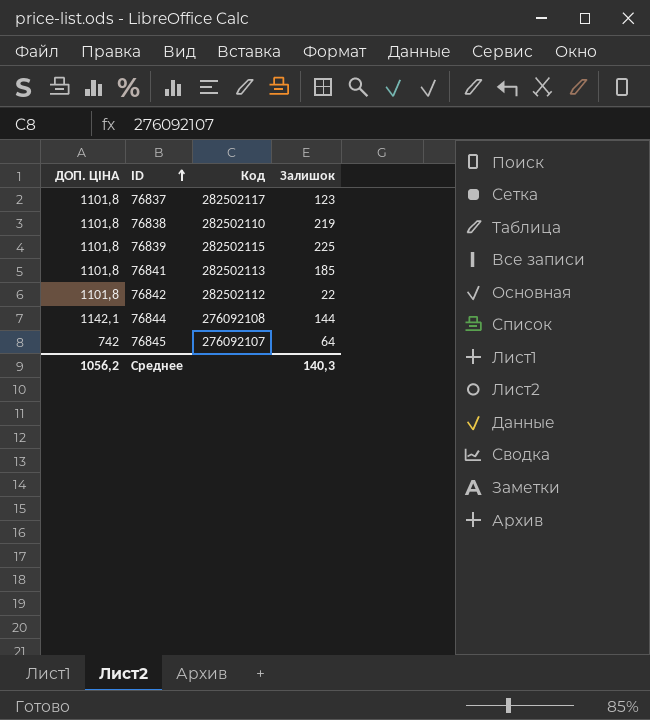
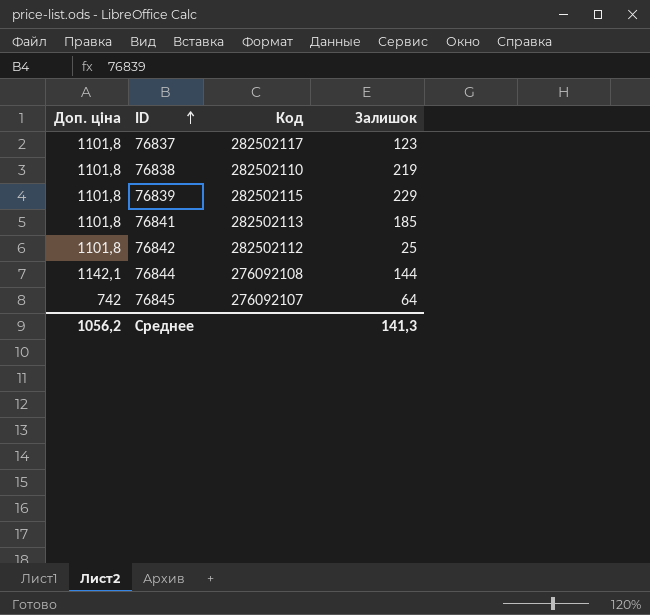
column name: ДОП. ЦІНА -> Доп. ціна
76839 | Залишок: 225 -> 229
76842 | Залишок: 22 -> 25
Среднее | Залишок: 140,3 -> 141,3

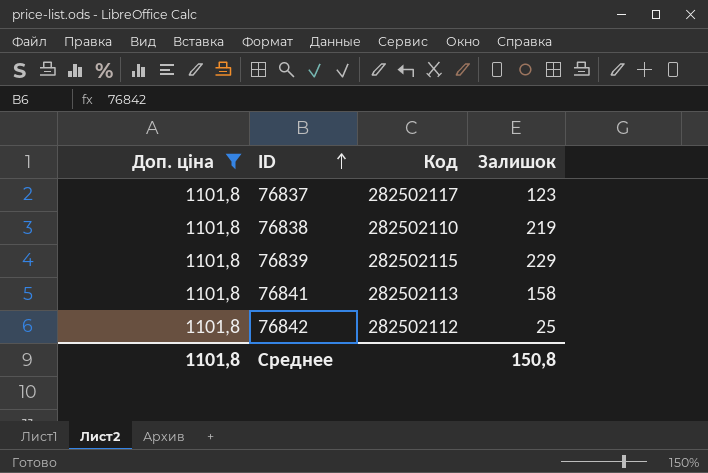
filter: none -> Доп. ціна = 1101,8
76841 | Залишок: 185 -> 158
Среднее | Доп. ціна: 1056,2 -> 1101,8
Среднее | Залишок: 141,3 -> 150,8

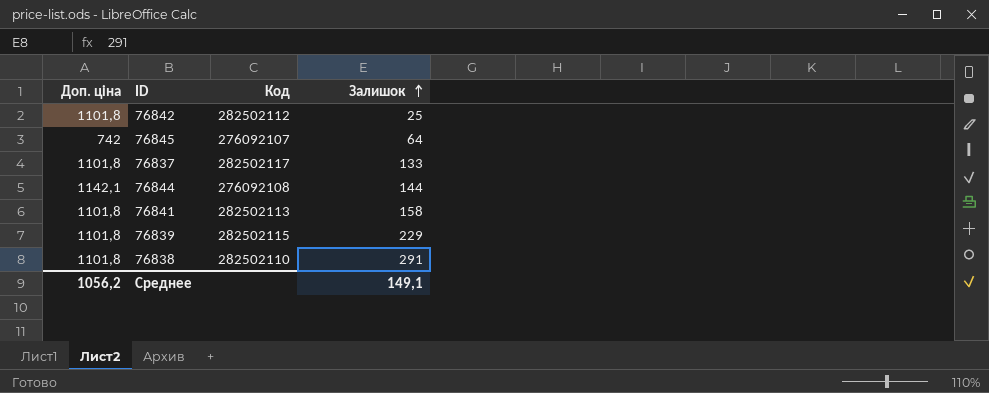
filter: Доп. ціна = 1101,8 -> none
row order: ID ascending -> Залишок ascending
76837 | Залишок: 123 -> 133
76838 | Залишок: 219 -> 291
Среднее | Доп. ціна: 1101,8 -> 1056,2
Среднее | Залишок: 150,8 -> 149,1

